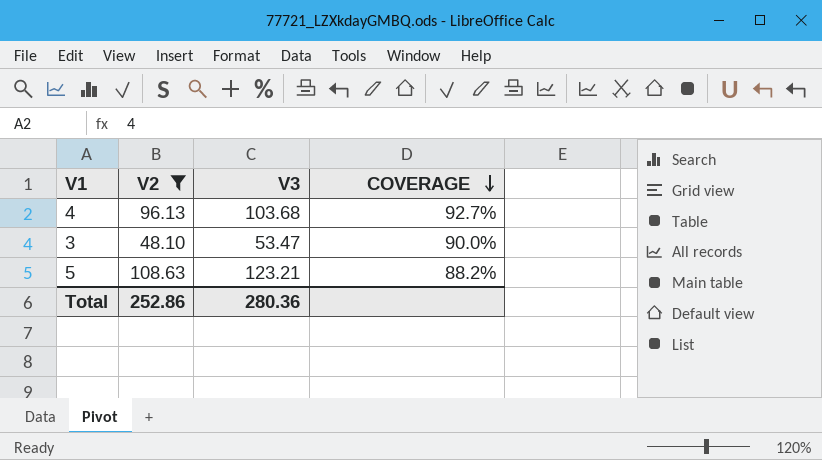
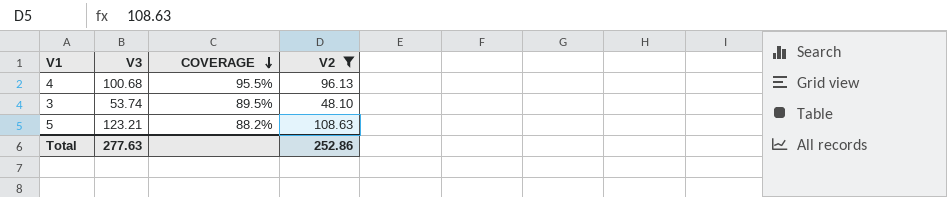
column V2 | position: 2 -> 4
4 | V3: 103.68 -> 100.68
4 | COVERAGE: 92.7% -> 95.5%
3 | V3: 53.47 -> 53.74
3 | COVERAGE: 90.0% -> 89.5%
Total | V3: 280.36 -> 277.63

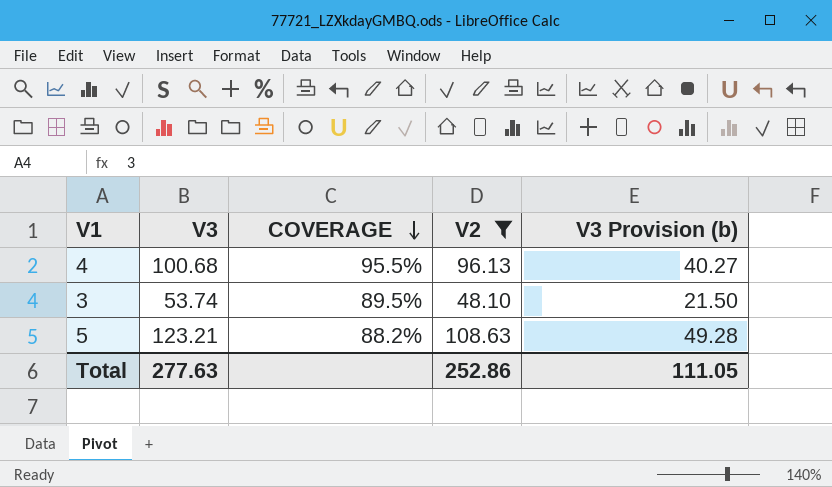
column V3 Provision (b) | formula: none -> [V3] * 0.4

